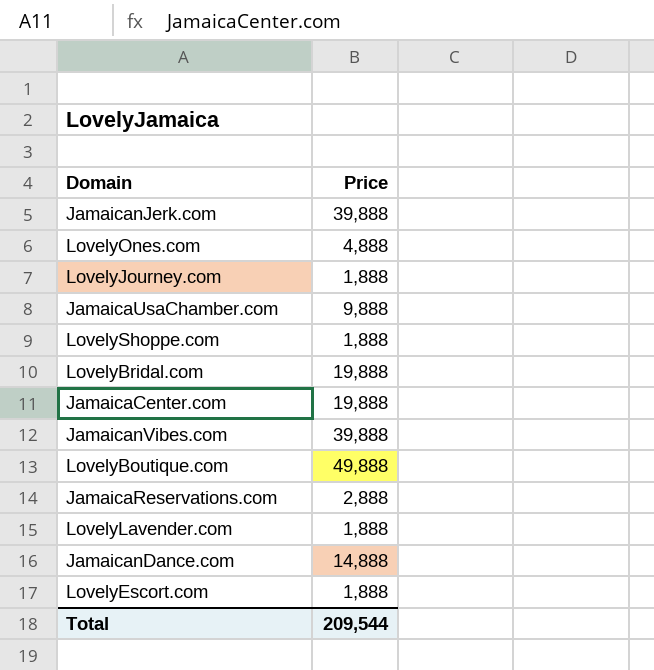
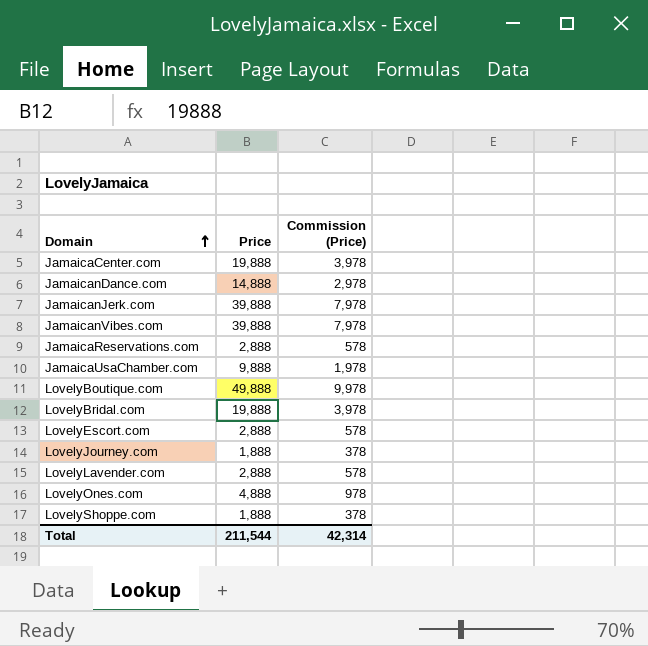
row order: none -> Domain ascending
column Commission (Price) | formula: none -> [Price] * 0.2
LovelyEscort.com | Price: 1,888 -> 2,888
LovelyLavender.com | Price: 1,888 -> 2,888
Total | Price: 209,544 -> 211,544

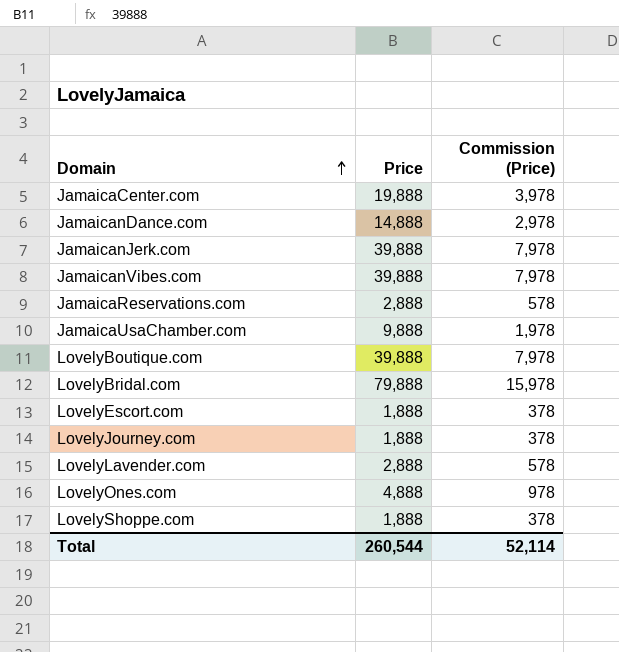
LovelyBoutique.com | Price: 49,888 -> 39,888
LovelyBoutique.com | Commission (Price): 9,978 -> 7,978
LovelyBridal.com | Price: 19,888 -> 79,888
LovelyBridal.com | Commission (Price): 3,978 -> 15,978
LovelyEscort.com | Price: 2,888 -> 1,888
LovelyEscort.com | Commission (Price): 578 -> 378
Total | Price: 211,544 -> 260,544
Total | Commission (Price): 42,314 -> 52,114

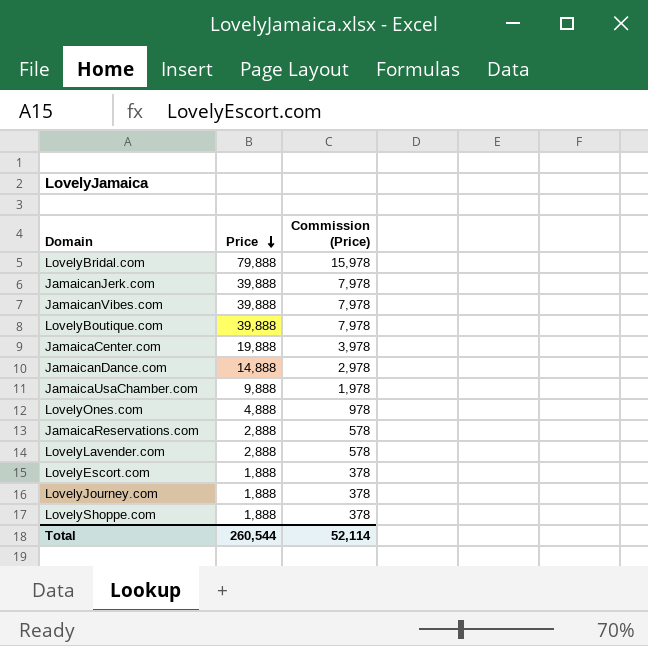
row order: Domain ascending -> Price descending

